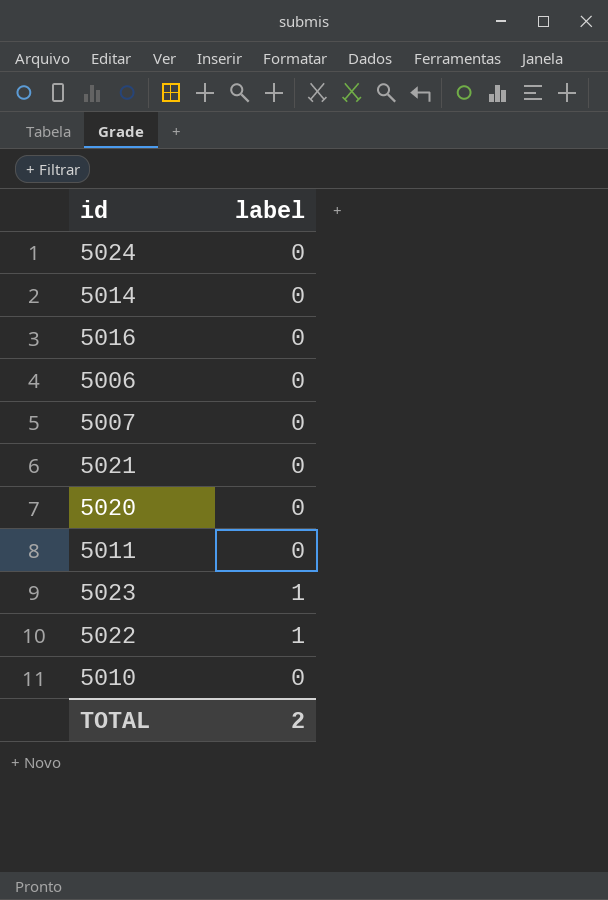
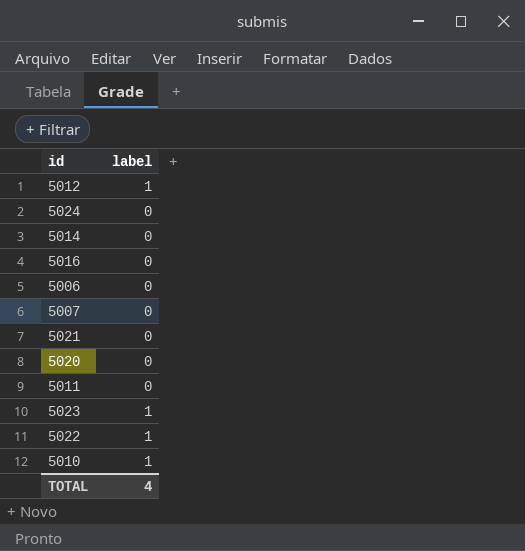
row 5012: none -> 1
5010 | label: 0 -> 1
TOTAL | label: 2 -> 4

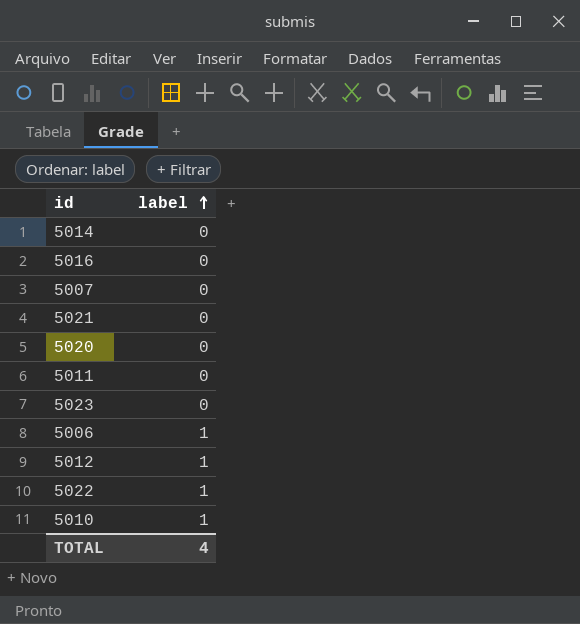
row order: none -> label ascending
row 5024: 0 -> none
5023 | label: 1 -> 0
5006 | label: 0 -> 1

